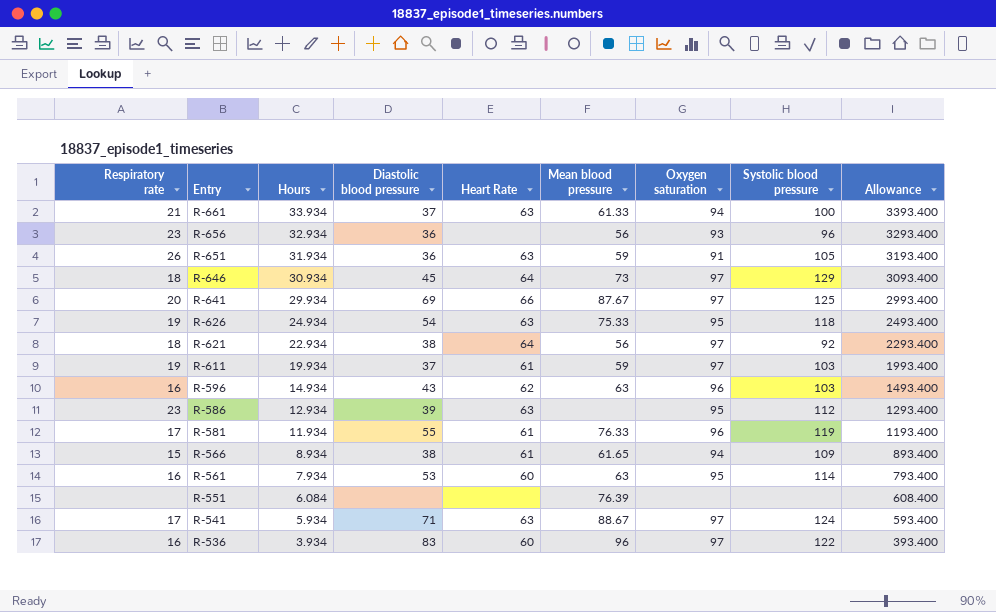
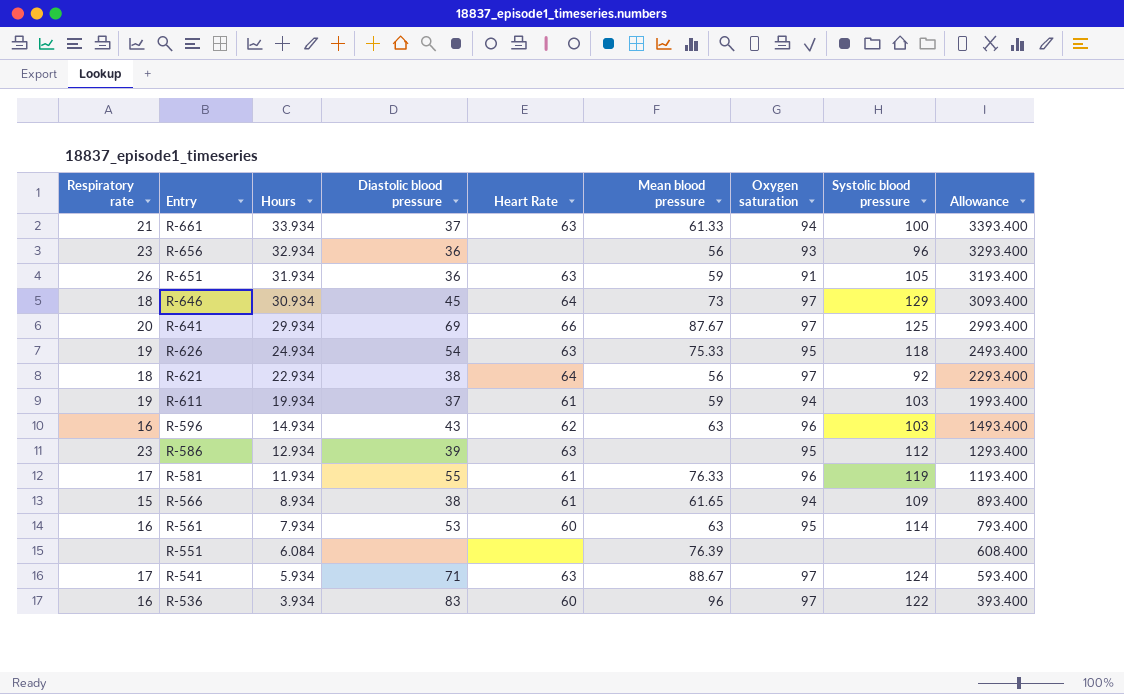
R-611 | Oxygen saturation: 97 -> 94

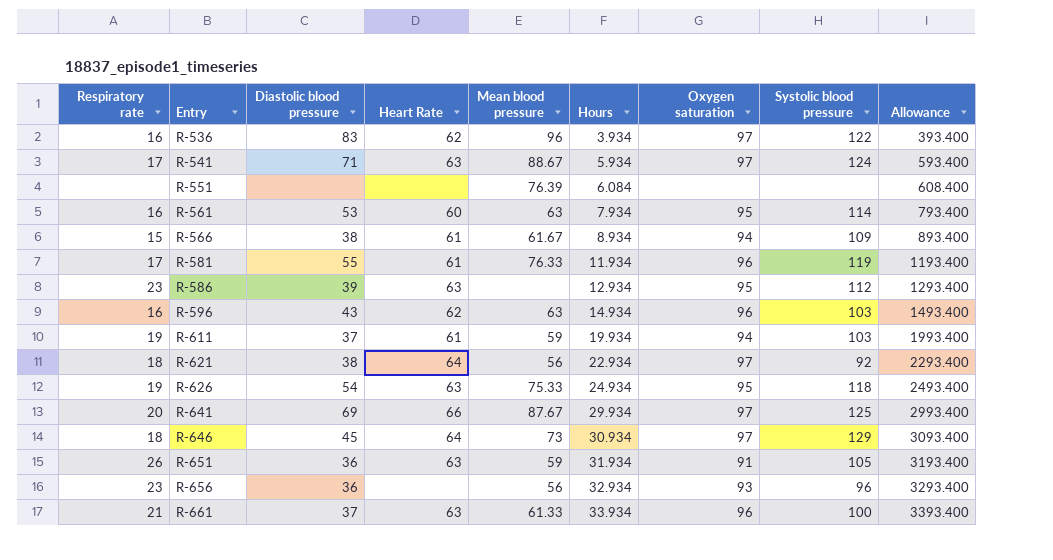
row order: Entry descending -> Entry ascending
column Hours | position: 3 -> 6
R-536 | Heart Rate: 60 -> 62
R-566 | Mean blood pressure: 61.65 -> 61.67
R-661 | Oxygen saturation: 94 -> 96

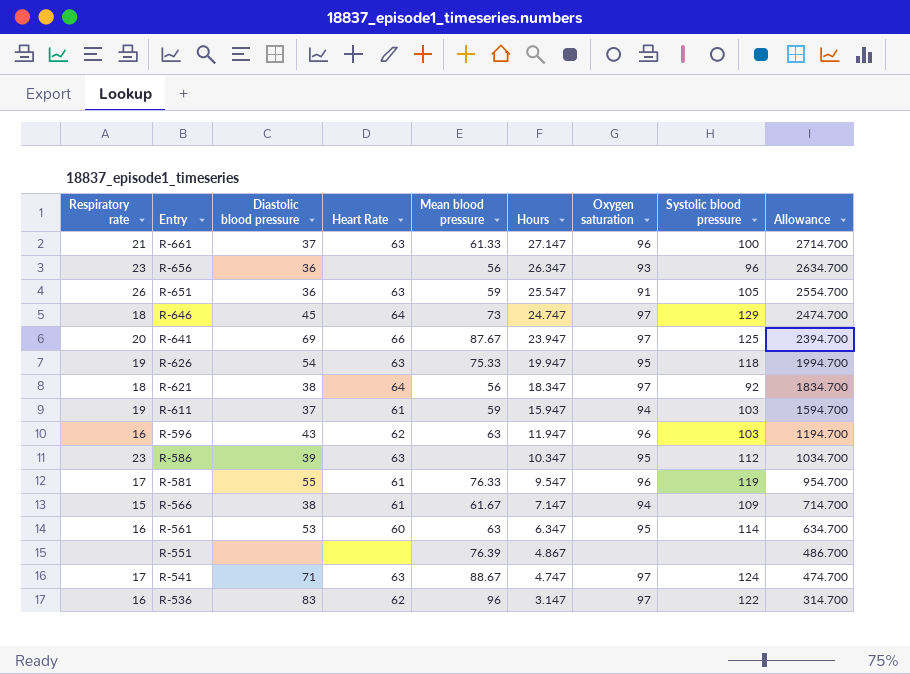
row order: Entry ascending -> Entry descending
R-661 | Hours: 33.934 -> 27.147
R-661 | Allowance: 3393.400 -> 2714.700
R-656 | Hours: 32.934 -> 26.347
R-656 | Allowance: 3293.400 -> 2634.700
R-651 | Hours: 31.934 -> 25.547
R-651 | Allowance: 3193.400 -> 2554.700
R-646 | Hours: 30.934 -> 24.747
R-646 | Allowance: 3093.400 -> 2474.700
R-641 | Hours: 29.934 -> 23.947
R-641 | Allowance: 2993.400 -> 2394.700
R-626 | Hours: 24.934 -> 19.947
R-626 | Allowance: 2493.400 -> 1994.700
R-621 | Hours: 22.934 -> 18.347
R-621 | Allowance: 2293.400 -> 1834.700
R-611 | Hours: 19.934 -> 15.947
R-611 | Allowance: 1993.400 -> 1594.700
R-596 | Hours: 14.934 -> 11.947
R-596 | Allowance: 1493.400 -> 1194.700
R-586 | Hours: 12.934 -> 10.347
R-586 | Allowance: 1293.400 -> 1034.700
R-581 | Hours: 11.934 -> 9.547
R-581 | Allowance: 1193.400 -> 954.700
R-566 | Hours: 8.934 -> 7.147
R-566 | Allowance: 893.400 -> 714.700
R-561 | Hours: 7.934 -> 6.347
R-561 | Allowance: 793.400 -> 634.700
R-551 | Hours: 6.084 -> 4.867
R-551 | Allowance: 608.400 -> 486.700
R-541 | Hours: 5.934 -> 4.747
R-541 | Allowance: 593.400 -> 474.700
R-536 | Hours: 3.934 -> 3.147
R-536 | Allowance: 393.400 -> 314.700

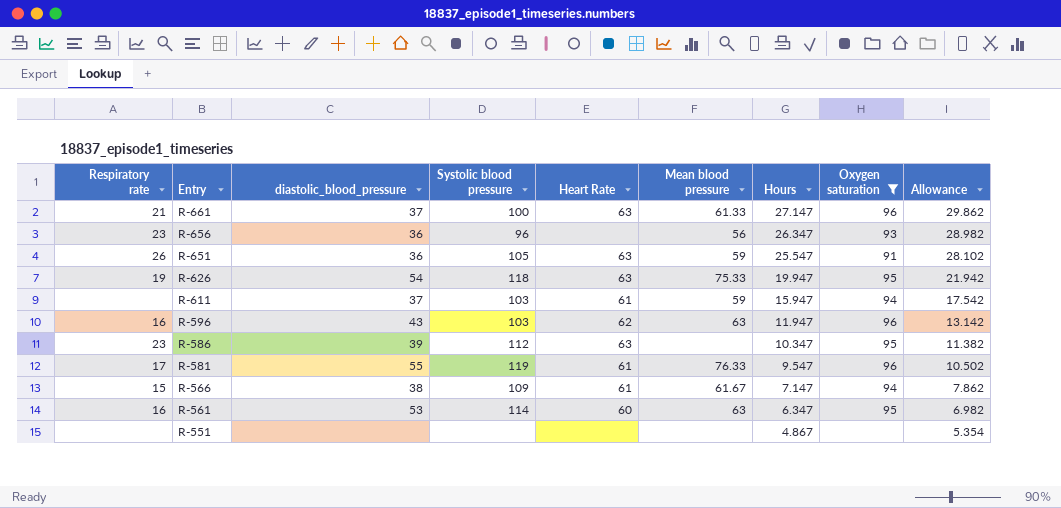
filter: none -> Oxygen saturation != 97
column name: Diastolic blood pressure -> diastolic_blood_pressure
column Systolic blood pressure | position: 8 -> 4
column Allowance | formula: [Hours] * 100 -> [Hours] * 1.1
R-611 | Respiratory rate: 19 -> none
R-551 | Mean blood pressure: 76.39 -> none

